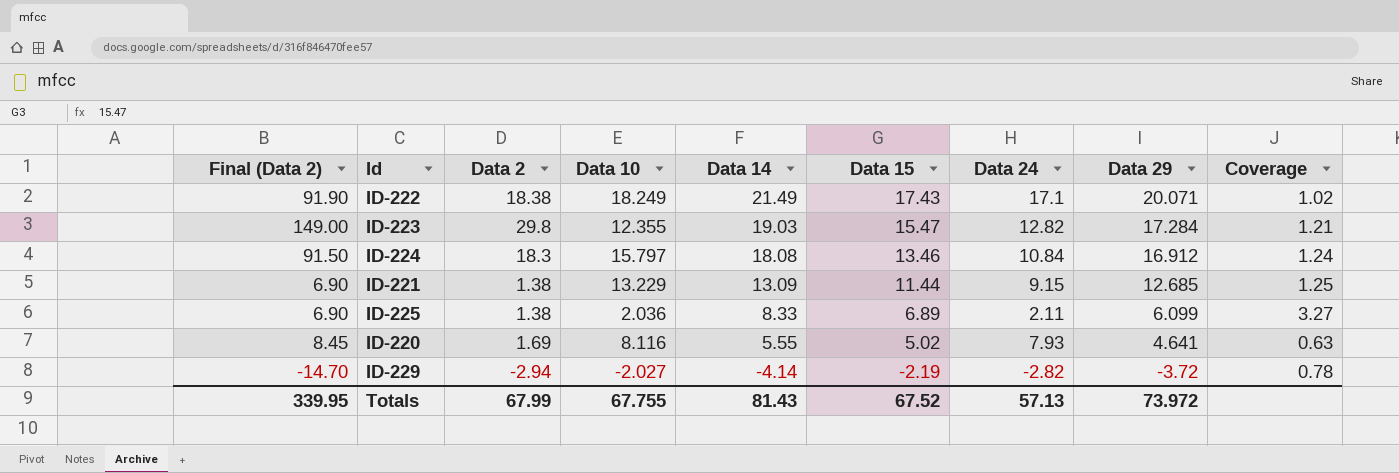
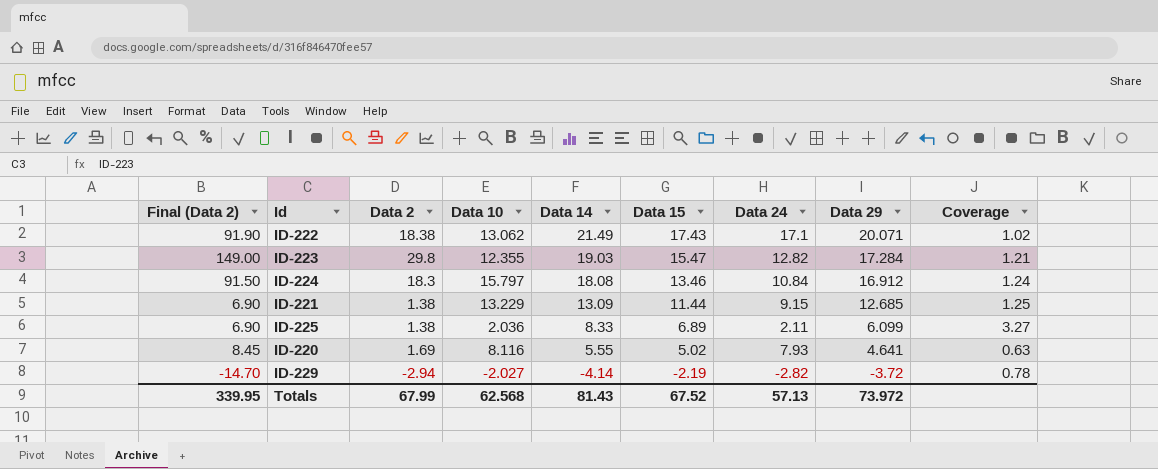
ID-222 | Data 10: 18.249 -> 13.062
Totals | Data 10: 67.755 -> 62.568

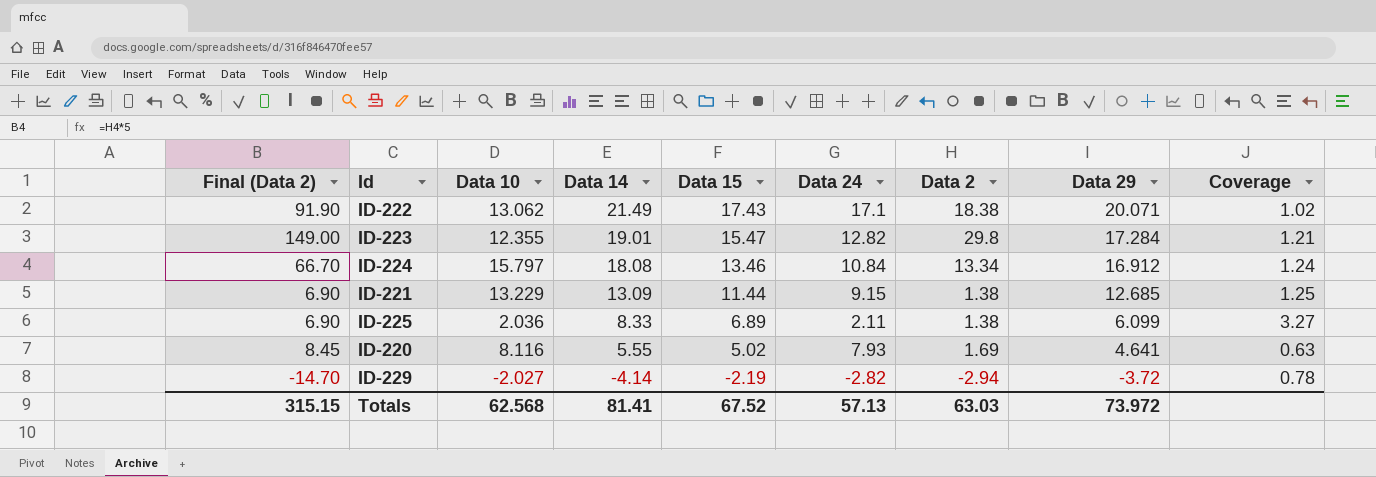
column Data 2 | position: 3 -> 7
ID-223 | Data 14: 19.03 -> 19.01
ID-224 | Final (Data 2): 91.50 -> 66.70
ID-224 | Data 2: 18.3 -> 13.34
Totals | Final (Data 2): 339.95 -> 315.15
Totals | Data 14: 81.43 -> 81.41
Totals | Data 2: 67.99 -> 63.03

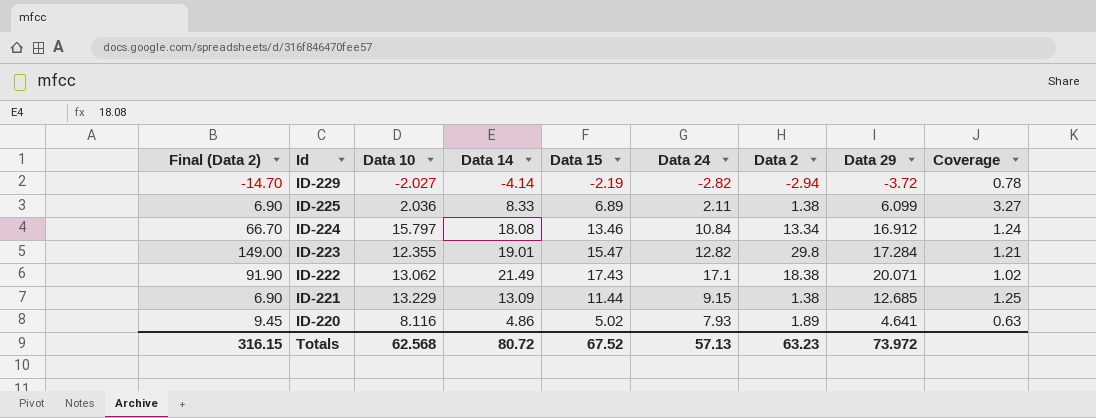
row order: Data 14 descending -> Id descending
ID-220 | Final (Data 2): 8.45 -> 9.45
ID-220 | Data 14: 5.55 -> 4.86
ID-220 | Data 2: 1.69 -> 1.89
Totals | Final (Data 2): 315.15 -> 316.15
Totals | Data 14: 81.41 -> 80.72
Totals | Data 2: 63.03 -> 63.23

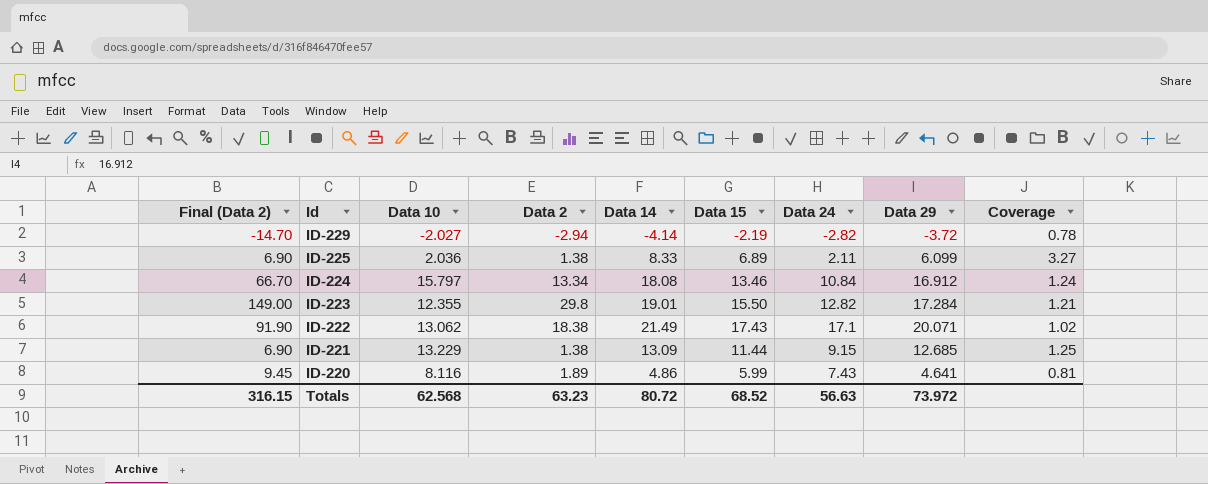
column Data 2 | position: 7 -> 4
ID-223 | Data 15: 15.47 -> 15.50
ID-220 | Data 15: 5.02 -> 5.99
ID-220 | Data 24: 7.93 -> 7.43
ID-220 | Coverage: 0.63 -> 0.81
Totals | Data 15: 67.52 -> 68.52
Totals | Data 24: 57.13 -> 56.63

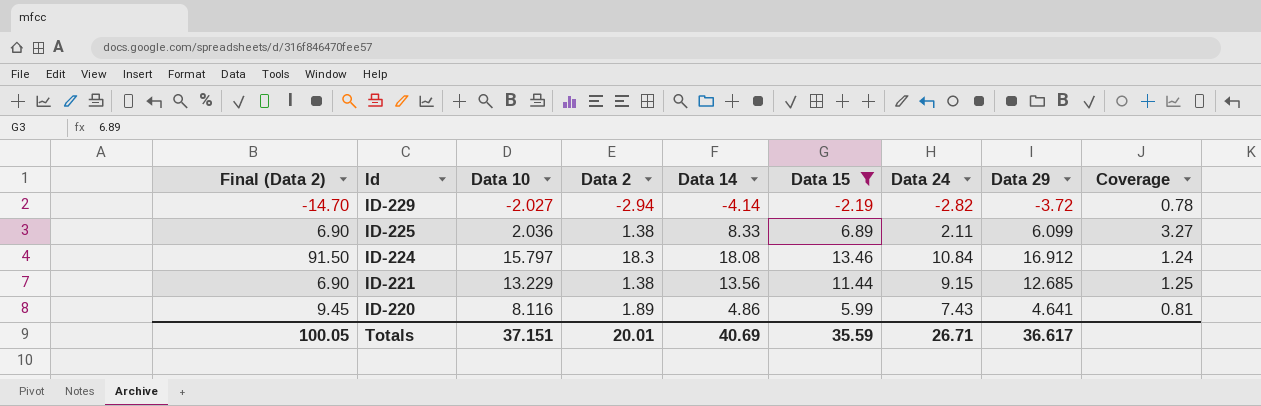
filter: none -> Data 15 <= 13.46
ID-224 | Final (Data 2): 66.70 -> 91.50
ID-224 | Data 2: 13.34 -> 18.3
ID-221 | Data 14: 13.09 -> 13.56
Totals | Final (Data 2): 316.15 -> 100.05
Totals | Data 10: 62.568 -> 37.151
Totals | Data 2: 63.23 -> 20.01
Totals | Data 14: 80.72 -> 40.69
Totals | Data 15: 68.52 -> 35.59
Totals | Data 24: 56.63 -> 26.71
Totals | Data 29: 73.972 -> 36.617

